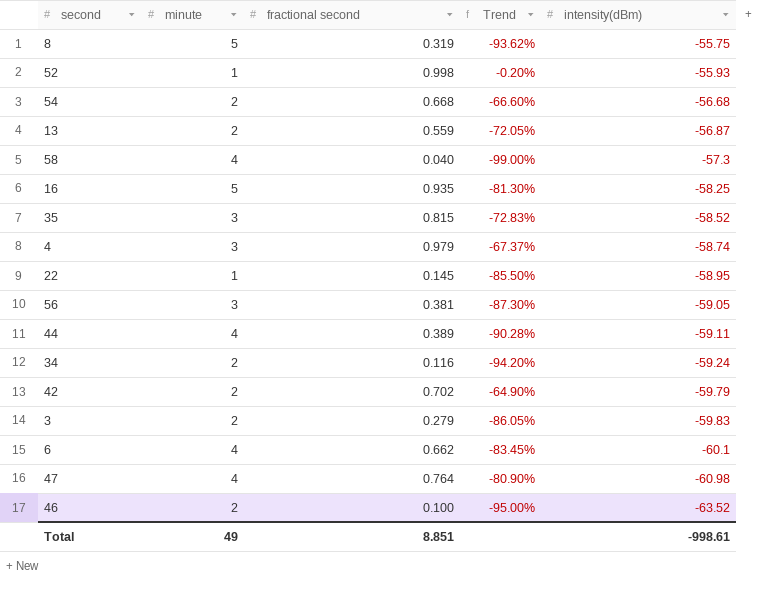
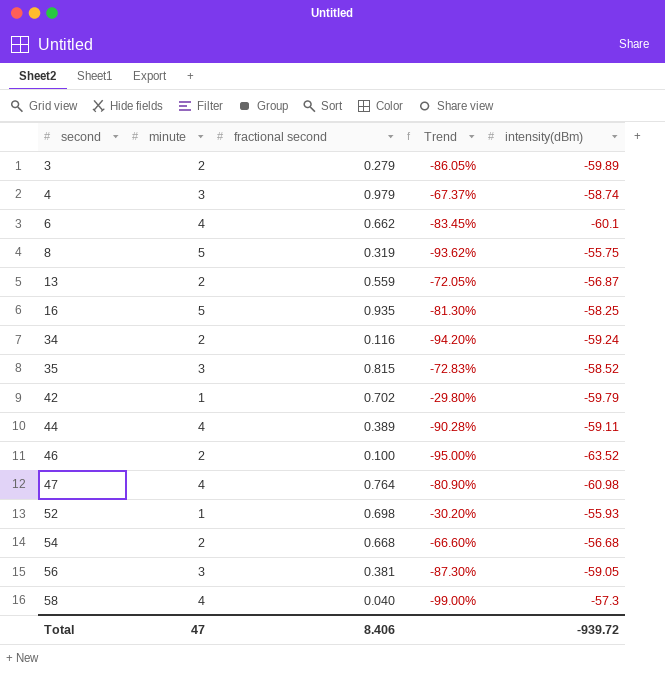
row order: intensity(dBm) descending -> second ascending
row 22: 1 | 0.145 | -85.50% | -58.95 -> none
3 | intensity(dBm): -59.83 -> -59.89
42 | minute: 2 -> 1
42 | Trend: -64.90% -> -29.80%
52 | fractional second: 0.998 -> 0.698
52 | Trend: -0.20% -> -30.20%
Total | minute: 49 -> 47
Total | fractional second: 8.851 -> 8.406
Total | intensity(dBm): -998.61 -> -939.72

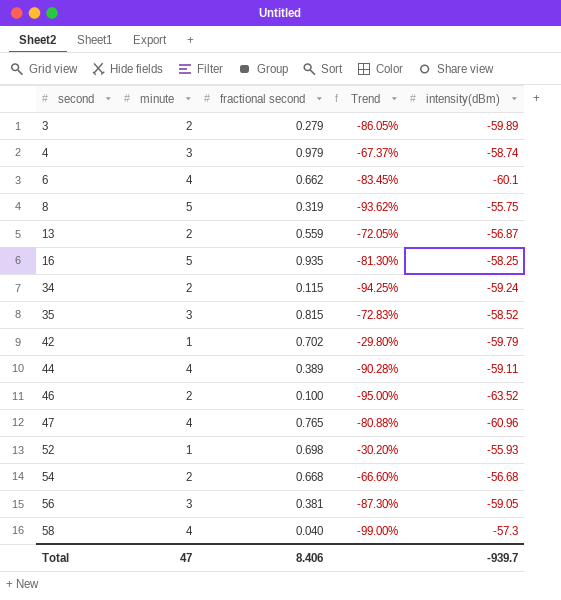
34 | fractional second: 0.116 -> 0.115
34 | Trend: -94.20% -> -94.25%
47 | fractional second: 0.764 -> 0.765
47 | Trend: -80.90% -> -80.88%
47 | intensity(dBm): -60.98 -> -60.96
Total | intensity(dBm): -939.72 -> -939.7

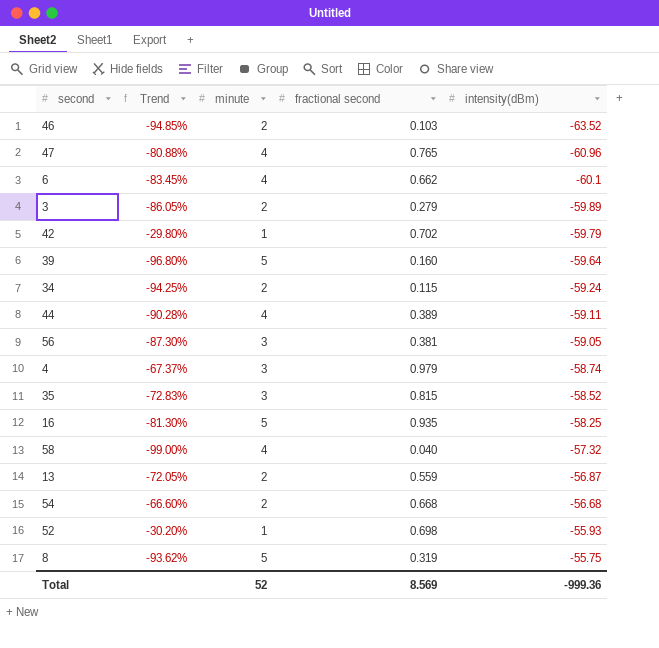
row order: second ascending -> intensity(dBm) ascending
column Trend | position: 4 -> 2
46 | Trend: -95.00% -> -94.85%
46 | fractional second: 0.100 -> 0.103
row 39: none -> -96.80% | 5 | 0.160 | -59.64
58 | intensity(dBm): -57.3 -> -57.32
Total | minute: 47 -> 52
Total | fractional second: 8.406 -> 8.569
Total | intensity(dBm): -939.7 -> -999.36

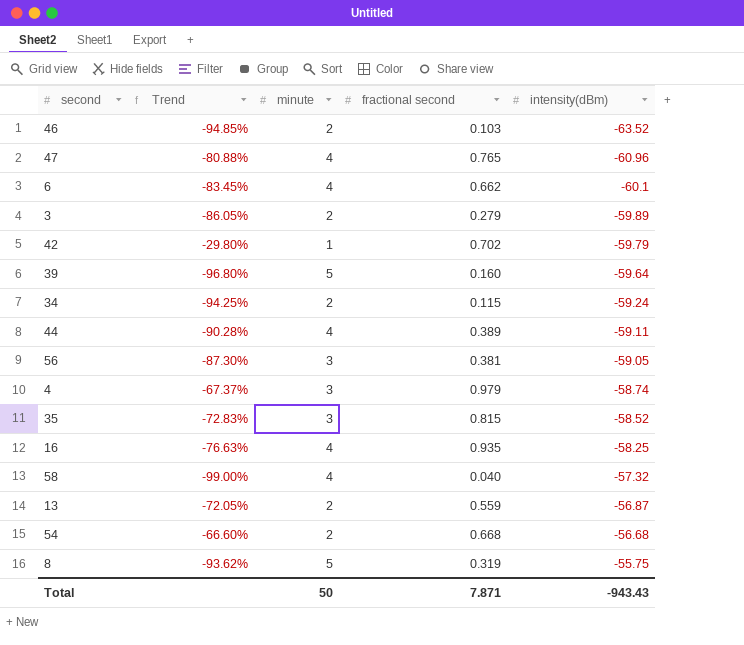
row 52: -30.20% | 1 | 0.698 | -55.93 -> none
16 | Trend: -81.30% -> -76.63%
16 | minute: 5 -> 4
Total | minute: 52 -> 50
Total | fractional second: 8.569 -> 7.871
Total | intensity(dBm): -999.36 -> -943.43

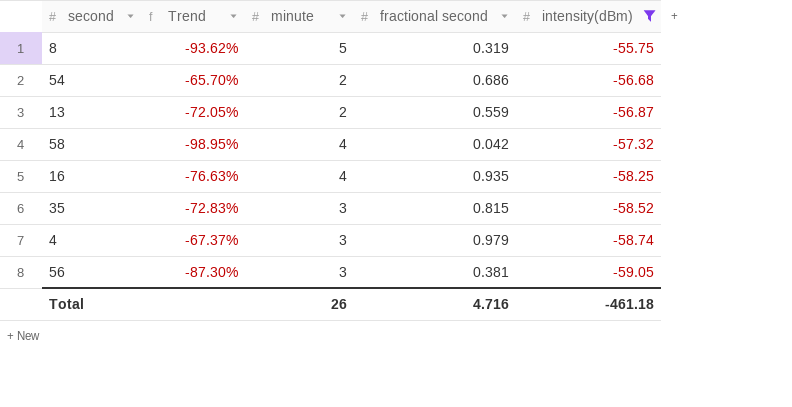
filter: none -> intensity(dBm) >= -59.05
row order: intensity(dBm) ascending -> intensity(dBm) descending
54 | Trend: -66.60% -> -65.70%
54 | fractional second: 0.668 -> 0.686
58 | Trend: -99.00% -> -98.95%
58 | fractional second: 0.040 -> 0.042
Total | minute: 50 -> 26
Total | fractional second: 7.871 -> 4.716
Total | intensity(dBm): -943.43 -> -461.18

